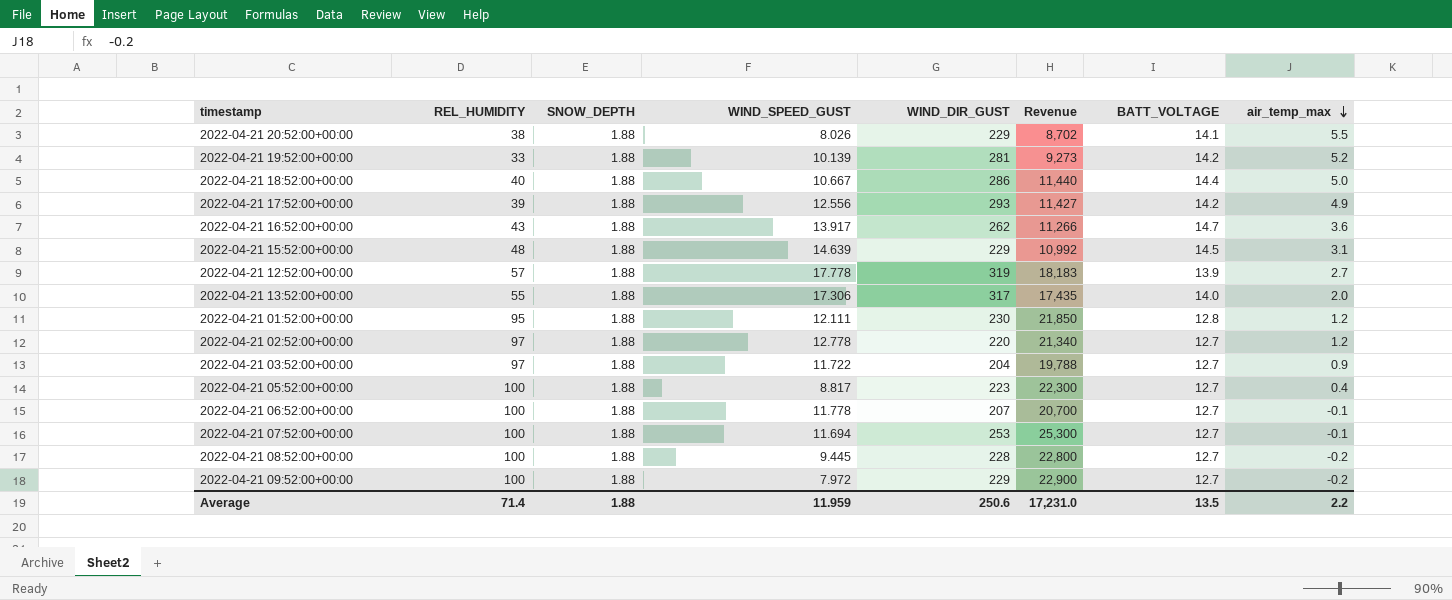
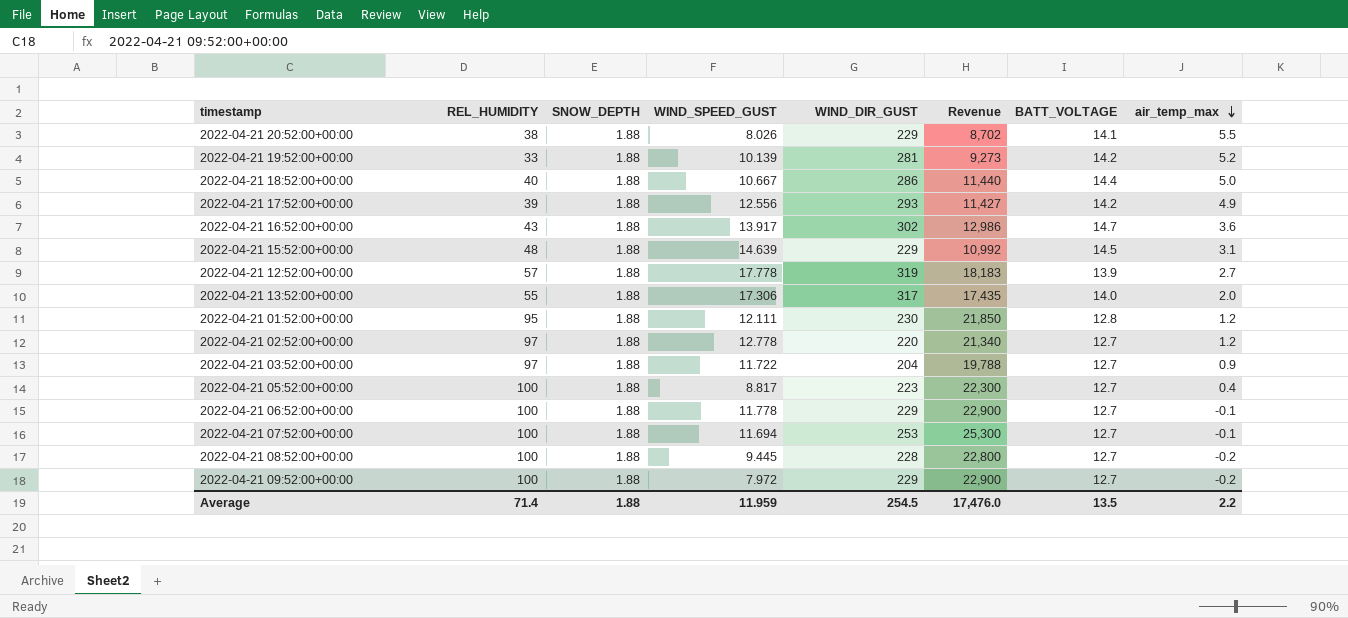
2022-04-21 16:52:00+00:00 | WIND_DIR_GUST: 262 -> 302
2022-04-21 16:52:00+00:00 | Revenue: 11,266 -> 12,986
2022-04-21 06:52:00+00:00 | WIND_DIR_GUST: 207 -> 229
2022-04-21 06:52:00+00:00 | Revenue: 20,700 -> 22,900
Average | WIND_DIR_GUST: 250.6 -> 254.5
Average | Revenue: 17,231.0 -> 17,476.0

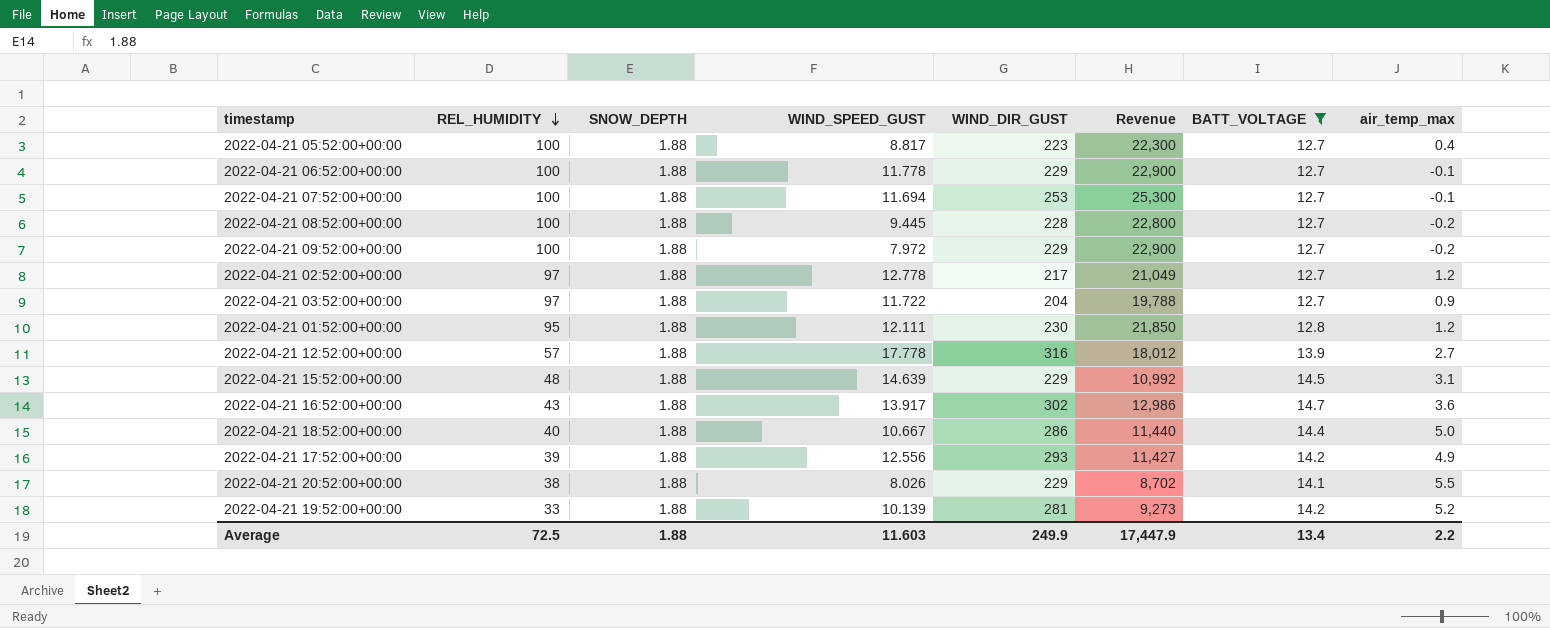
filter: none -> BATT_VOLTAGE != 14.0
row order: air_temp_max descending -> REL_HUMIDITY descending
2022-04-21 02:52:00+00:00 | WIND_DIR_GUST: 220 -> 217
2022-04-21 02:52:00+00:00 | Revenue: 21,340 -> 21,049
2022-04-21 12:52:00+00:00 | WIND_DIR_GUST: 319 -> 316
2022-04-21 12:52:00+00:00 | Revenue: 18,183 -> 18,012
Average | REL_HUMIDITY: 71.4 -> 72.5
Average | WIND_SPEED_GUST: 11.959 -> 11.603
Average | WIND_DIR_GUST: 254.5 -> 249.9
Average | Revenue: 17,476.0 -> 17,447.9
Average | BATT_VOLTAGE: 13.5 -> 13.4

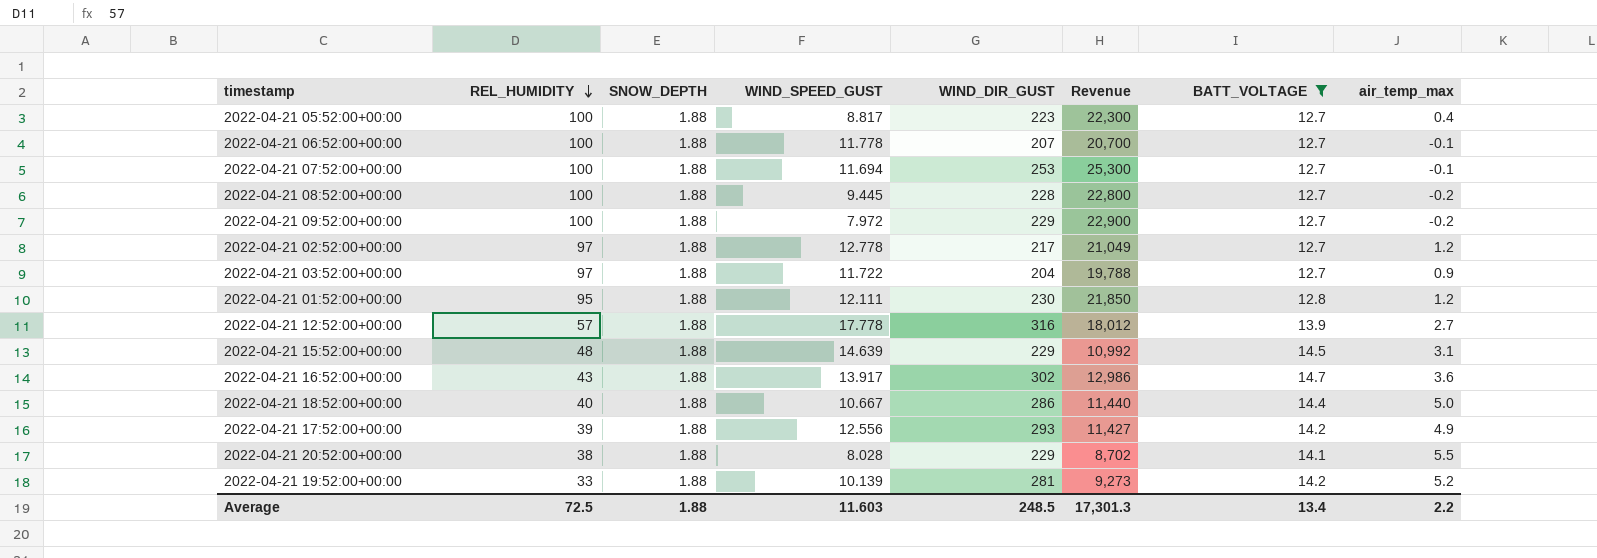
2022-04-21 06:52:00+00:00 | WIND_DIR_GUST: 229 -> 207
2022-04-21 06:52:00+00:00 | Revenue: 22,900 -> 20,700
2022-04-21 20:52:00+00:00 | WIND_SPEED_GUST: 8.026 -> 8.028
Average | WIND_DIR_GUST: 249.9 -> 248.5
Average | Revenue: 17,447.9 -> 17,301.3

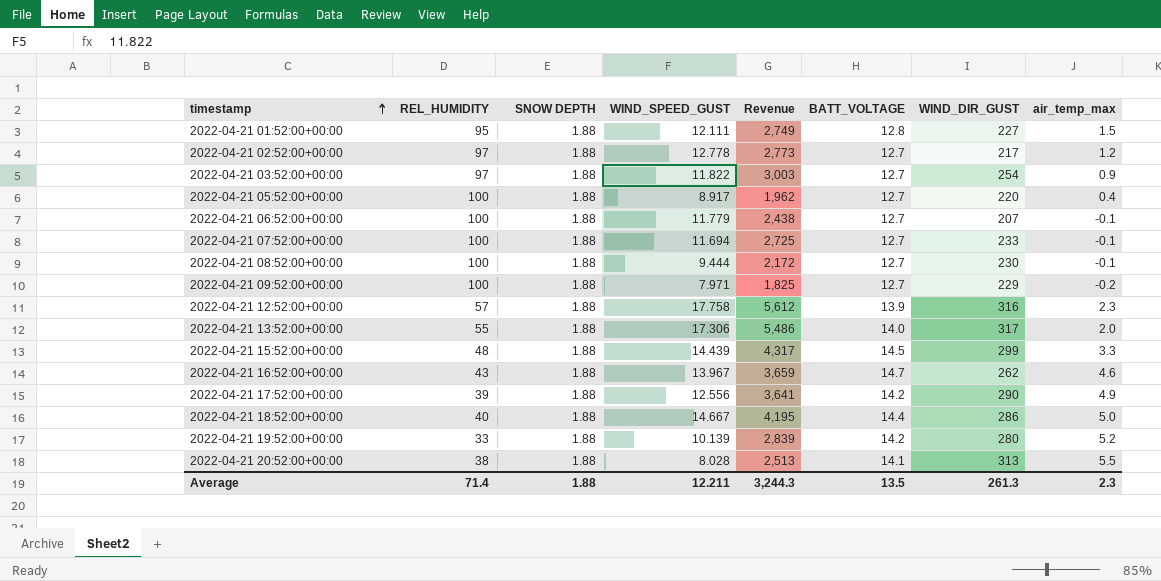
filter: BATT_VOLTAGE != 14.0 -> none
row order: REL_HUMIDITY descending -> timestamp ascending
column name: SNOW_DEPTH -> SNOW DEPTH
column Revenue | formula: [REL_HUMIDITY] * [WIND_DIR_GUST] -> [WIND_SPEED_GUST] * [WIND_DIR_GUST]
column WIND_DIR_GUST | position: 5 -> 7
2022-04-21 01:52:00+00:00 | WIND_DIR_GUST: 230 -> 227
2022-04-21 01:52:00+00:00 | air_temp_max: 1.2 -> 1.5
2022-04-21 03:52:00+00:00 | WIND_SPEED_GUST: 11.722 -> 11.822
2022-04-21 03:52:00+00:00 | WIND_DIR_GUST: 204 -> 254
2022-04-21 05:52:00+00:00 | WIND_SPEED_GUST: 8.817 -> 8.917
2022-04-21 05:52:00+00:00 | WIND_DIR_GUST: 223 -> 220
2022-04-21 06:52:00+00:00 | WIND_SPEED_GUST: 11.778 -> 11.779
2022-04-21 07:52:00+00:00 | WIND_DIR_GUST: 253 -> 233
2022-04-21 08:52:00+00:00 | WIND_SPEED_GUST: 9.445 -> 9.444
2022-04-21 08:52:00+00:00 | WIND_DIR_GUST: 228 -> 230
2022-04-21 08:52:00+00:00 | air_temp_max: -0.2 -> -0.1
2022-04-21 09:52:00+00:00 | WIND_SPEED_GUST: 7.972 -> 7.971
2022-04-21 12:52:00+00:00 | WIND_SPEED_GUST: 17.778 -> 17.758
2022-04-21 12:52:00+00:00 | air_temp_max: 2.7 -> 2.3
2022-04-21 15:52:00+00:00 | WIND_SPEED_GUST: 14.639 -> 14.439
2022-04-21 15:52:00+00:00 | WIND_DIR_GUST: 229 -> 299
2022-04-21 15:52:00+00:00 | air_temp_max: 3.1 -> 3.3
2022-04-21 16:52:00+00:00 | WIND_SPEED_GUST: 13.917 -> 13.967
2022-04-21 16:52:00+00:00 | WIND_DIR_GUST: 302 -> 262
2022-04-21 16:52:00+00:00 | air_temp_max: 3.6 -> 4.6
2022-04-21 17:52:00+00:00 | WIND_DIR_GUST: 293 -> 290
2022-04-21 18:52:00+00:00 | WIND_SPEED_GUST: 10.667 -> 14.667
2022-04-21 19:52:00+00:00 | WIND_DIR_GUST: 281 -> 280
2022-04-21 20:52:00+00:00 | WIND_DIR_GUST: 229 -> 313
Average | REL_HUMIDITY: 72.5 -> 71.4
Average | WIND_SPEED_GUST: 11.603 -> 12.211
Average | Revenue: 17,301.3 -> 3,244.3
Average | BATT_VOLTAGE: 13.4 -> 13.5
Average | WIND_DIR_GUST: 248.5 -> 261.3
Average | air_temp_max: 2.2 -> 2.3

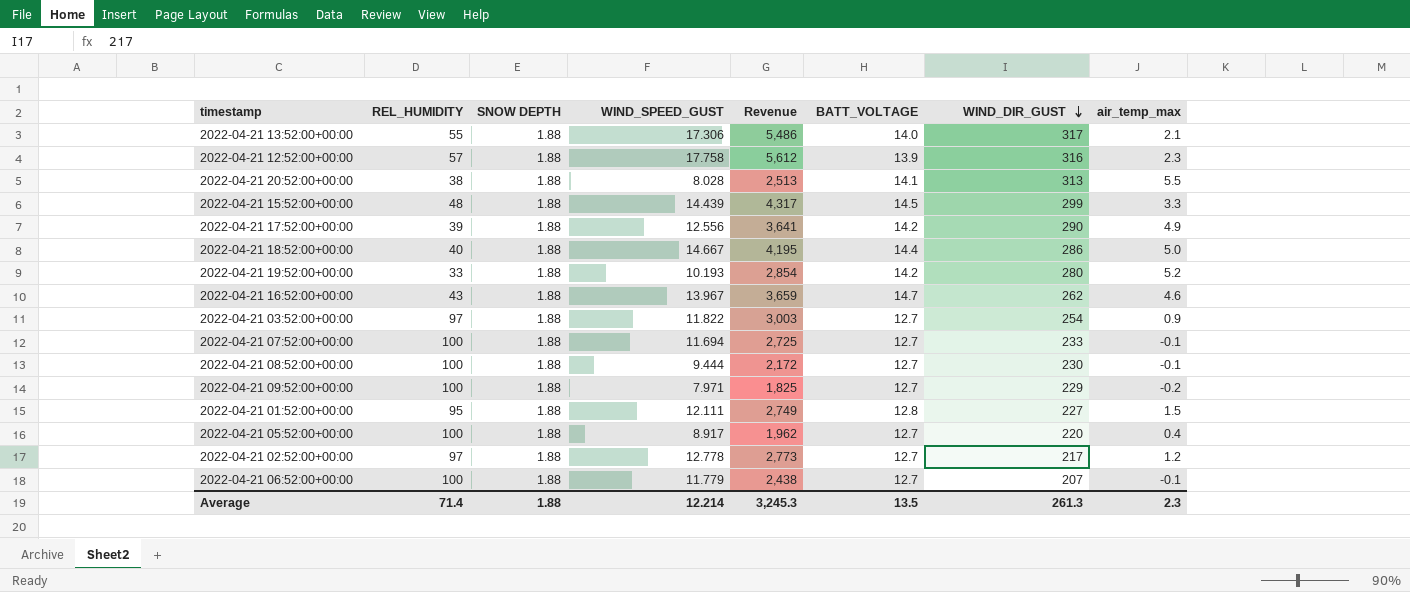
row order: timestamp ascending -> WIND_DIR_GUST descending
2022-04-21 13:52:00+00:00 | air_temp_max: 2.0 -> 2.1
2022-04-21 19:52:00+00:00 | WIND_SPEED_GUST: 10.139 -> 10.193
2022-04-21 19:52:00+00:00 | Revenue: 2,839 -> 2,854
Average | WIND_SPEED_GUST: 12.211 -> 12.214
Average | Revenue: 3,244.3 -> 3,245.3

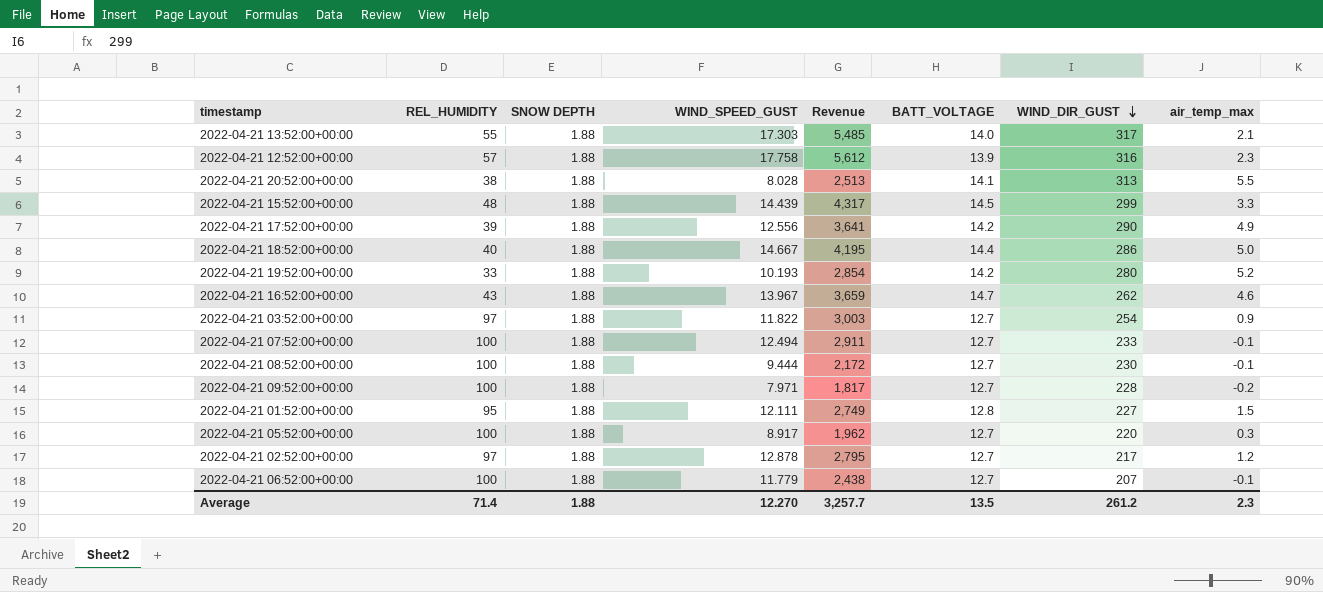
2022-04-21 13:52:00+00:00 | WIND_SPEED_GUST: 17.306 -> 17.303
2022-04-21 13:52:00+00:00 | Revenue: 5,486 -> 5,485
2022-04-21 07:52:00+00:00 | WIND_SPEED_GUST: 11.694 -> 12.494
2022-04-21 07:52:00+00:00 | Revenue: 2,725 -> 2,911
2022-04-21 09:52:00+00:00 | Revenue: 1,825 -> 1,817
2022-04-21 09:52:00+00:00 | WIND_DIR_GUST: 229 -> 228
2022-04-21 05:52:00+00:00 | air_temp_max: 0.4 -> 0.3
2022-04-21 02:52:00+00:00 | WIND_SPEED_GUST: 12.778 -> 12.878
2022-04-21 02:52:00+00:00 | Revenue: 2,773 -> 2,795
Average | WIND_SPEED_GUST: 12.214 -> 12.270
Average | Revenue: 3,245.3 -> 3,257.7
Average | WIND_DIR_GUST: 261.3 -> 261.2

